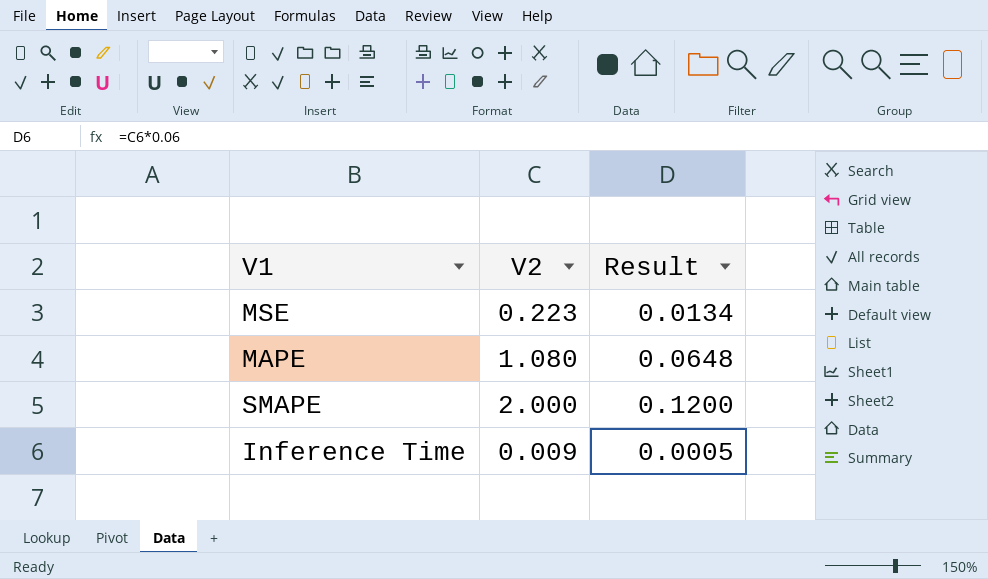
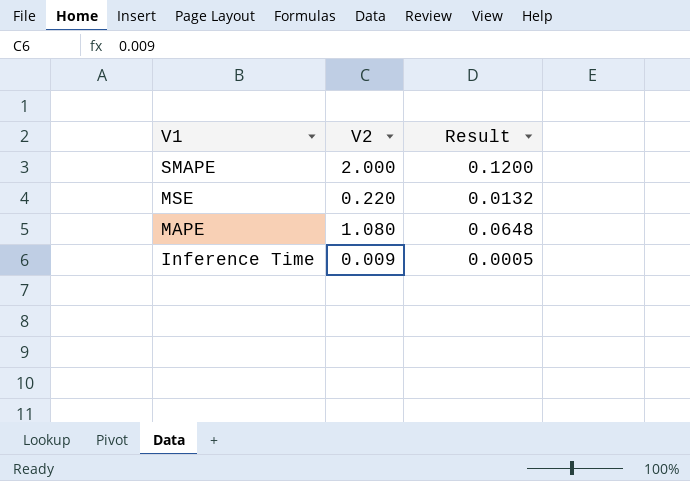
row order: none -> V1 descending
MSE | V2: 0.223 -> 0.220
MSE | Result: 0.0134 -> 0.0132

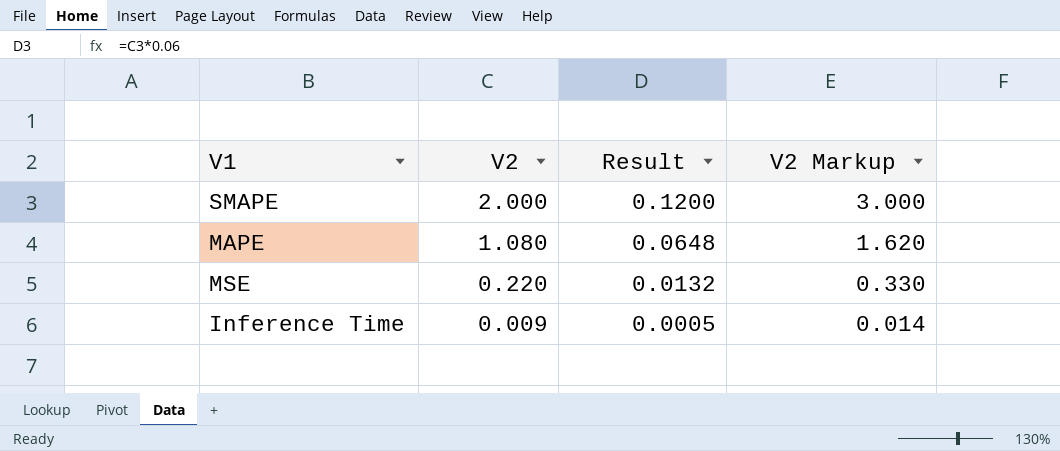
row order: V1 descending -> V2 descending
column V2 Markup | formula: none -> [V2] * 1.5

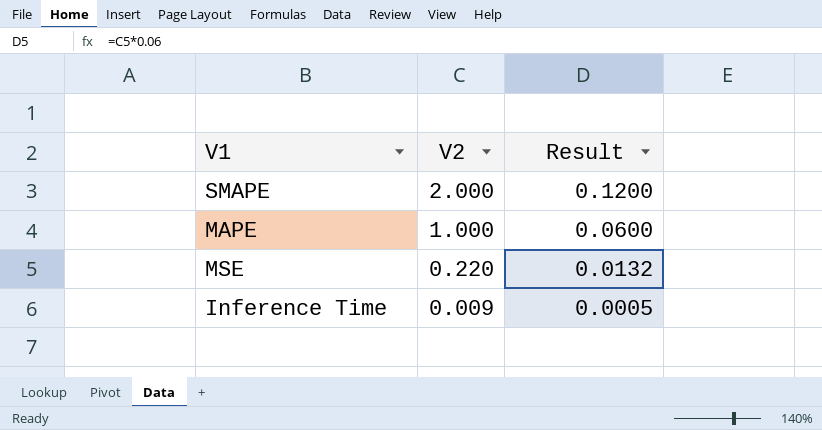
column V2 Markup | formula: [V2] * 1.5 -> none
MAPE | V2: 1.080 -> 1.000
MAPE | Result: 0.0648 -> 0.0600

